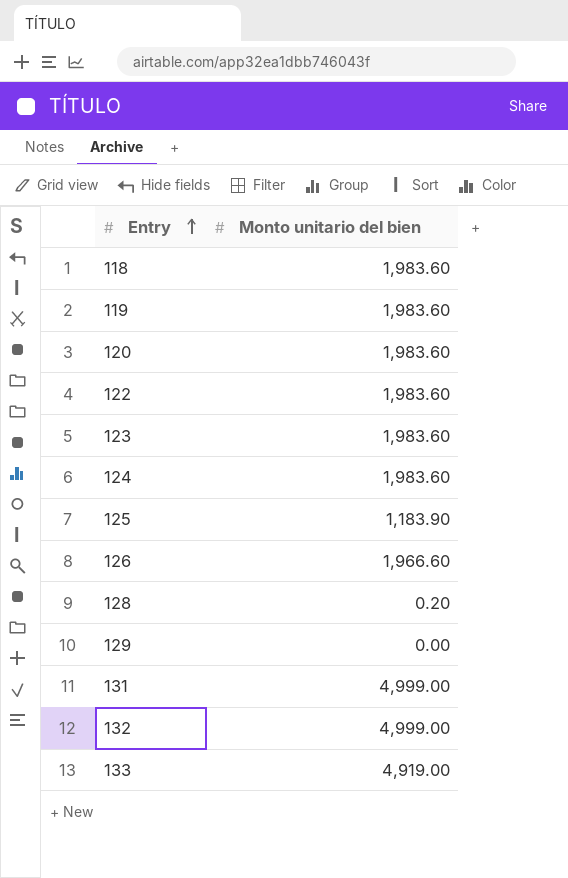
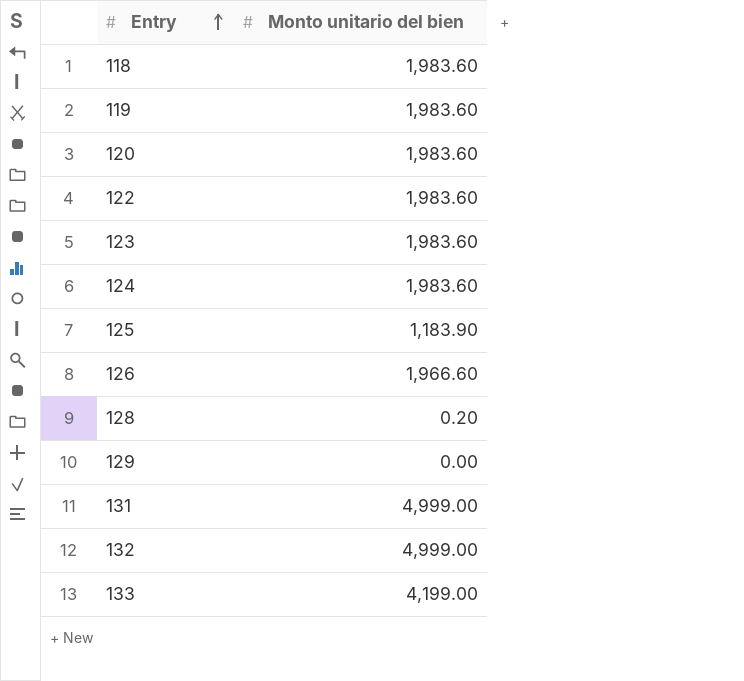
133 | Monto unitario del bien: 4,919.00 -> 4,199.00

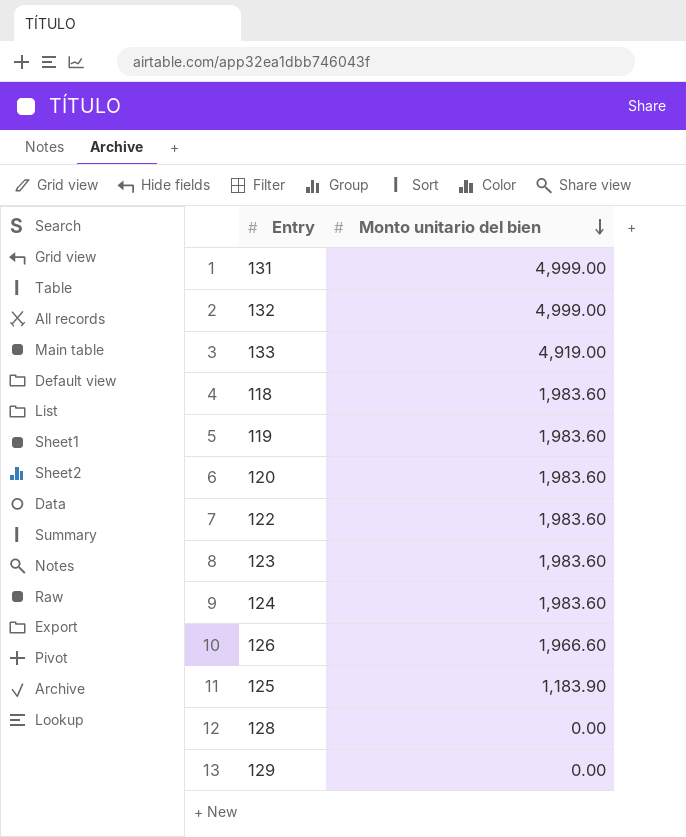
row order: Entry ascending -> Monto unitario del bien descending
133 | Monto unitario del bien: 4,199.00 -> 4,919.00
128 | Monto unitario del bien: 0.20 -> 0.00

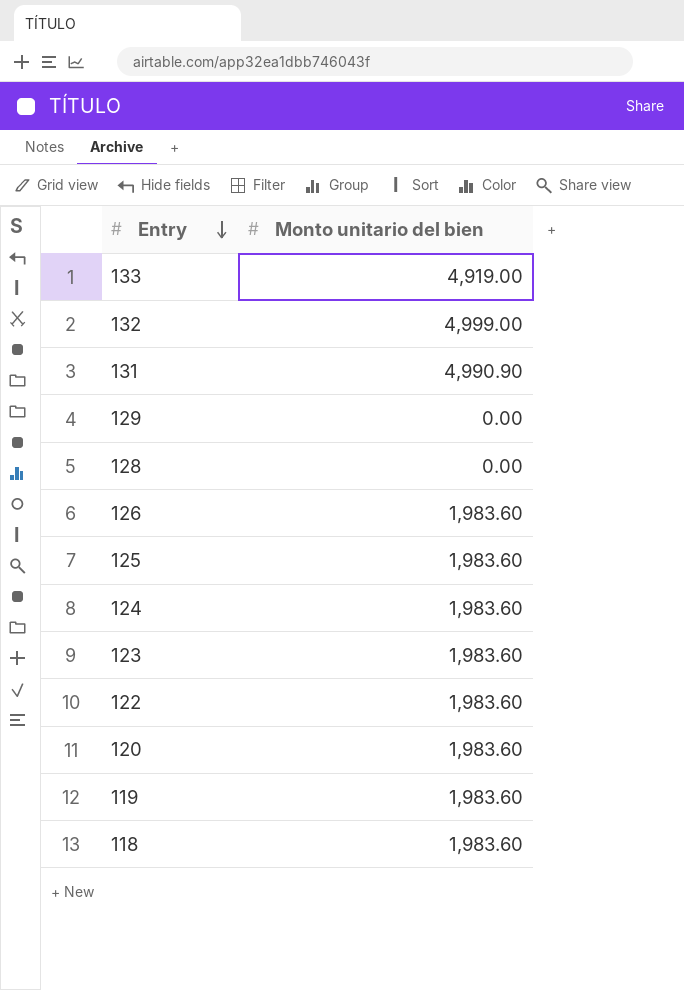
row order: Monto unitario del bien descending -> Entry descending
131 | Monto unitario del bien: 4,999.00 -> 4,990.90
126 | Monto unitario del bien: 1,966.60 -> 1,983.60
125 | Monto unitario del bien: 1,183.90 -> 1,983.60

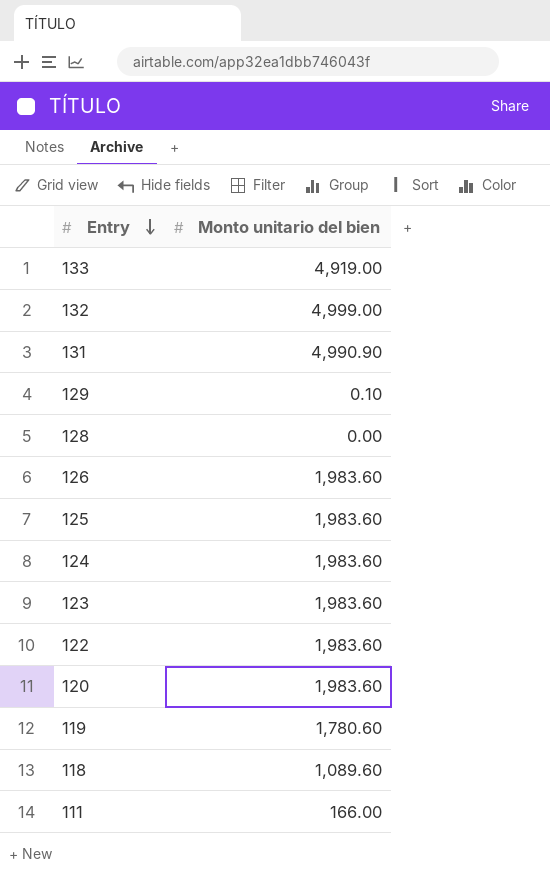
129 | Monto unitario del bien: 0.00 -> 0.10
119 | Monto unitario del bien: 1,983.60 -> 1,780.60
118 | Monto unitario del bien: 1,983.60 -> 1,089.60
row 111: none -> 166.00

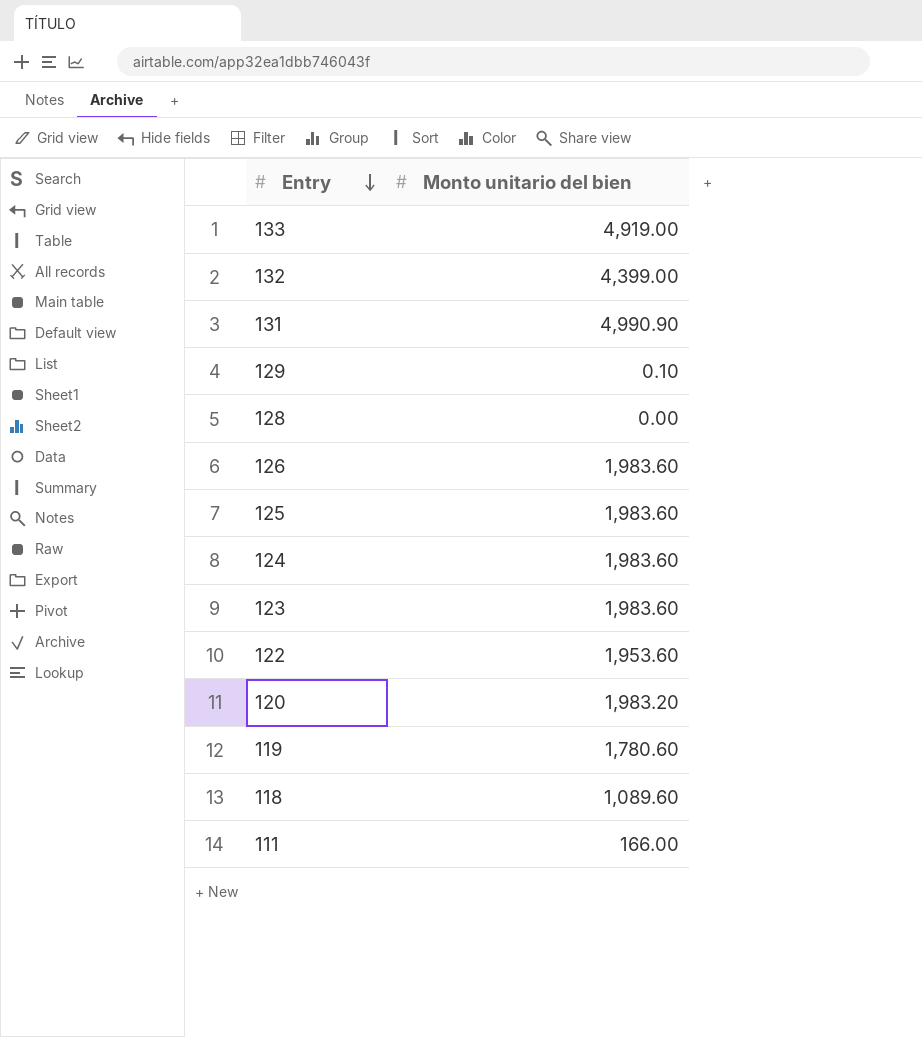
132 | Monto unitario del bien: 4,999.00 -> 4,399.00
122 | Monto unitario del bien: 1,983.60 -> 1,953.60
120 | Monto unitario del bien: 1,983.60 -> 1,983.20

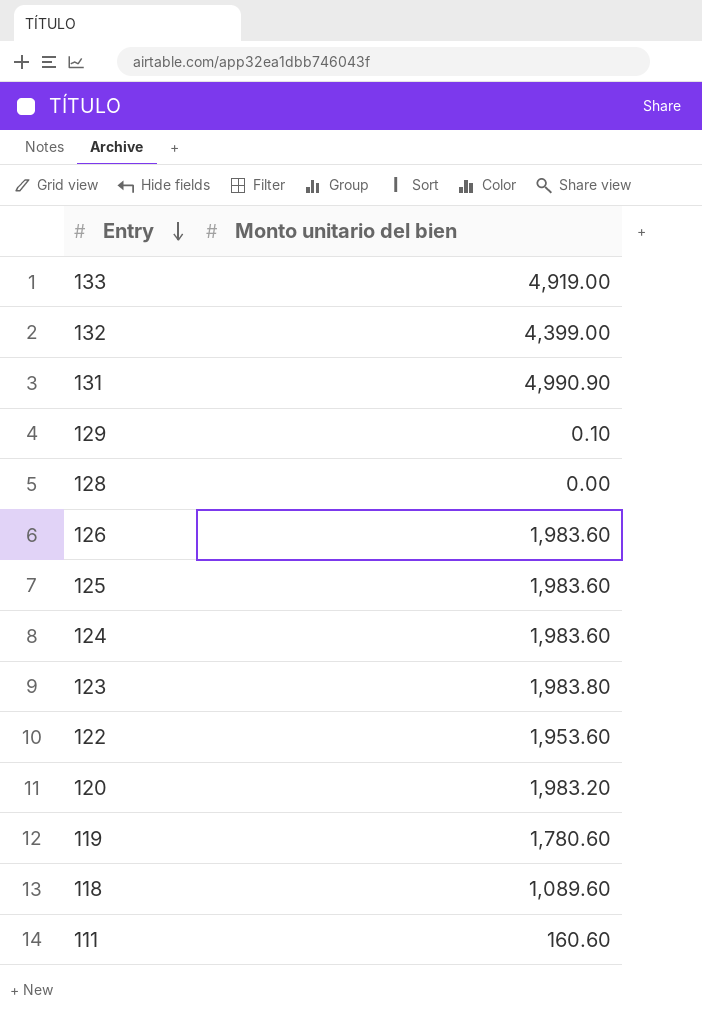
123 | Monto unitario del bien: 1,983.60 -> 1,983.80
111 | Monto unitario del bien: 166.00 -> 160.60

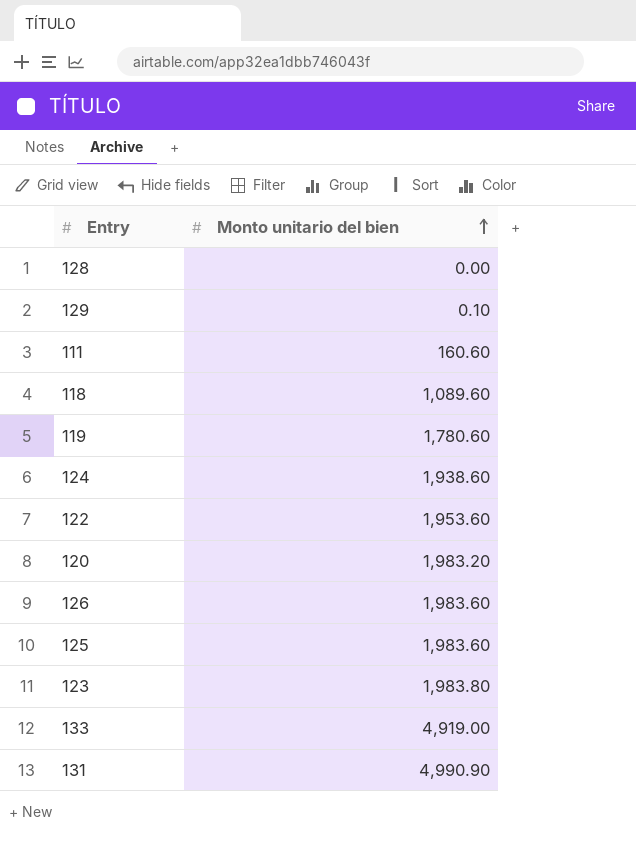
row order: Entry descending -> Monto unitario del bien ascending
row 132: 4,399.00 -> none
124 | Monto unitario del bien: 1,983.60 -> 1,938.60

